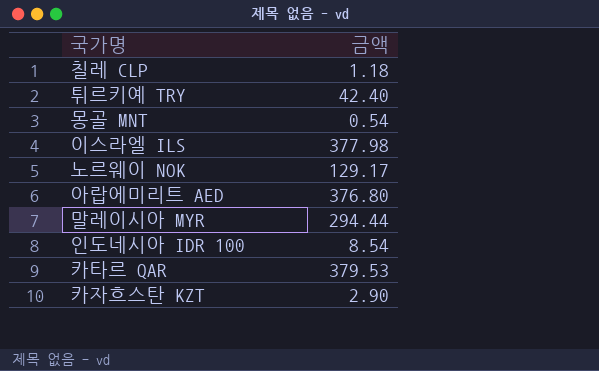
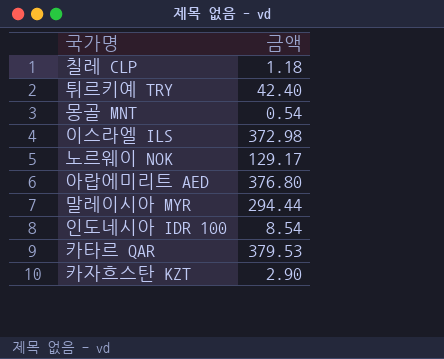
이스라엘 ILS | 금액: 377.98 -> 372.98

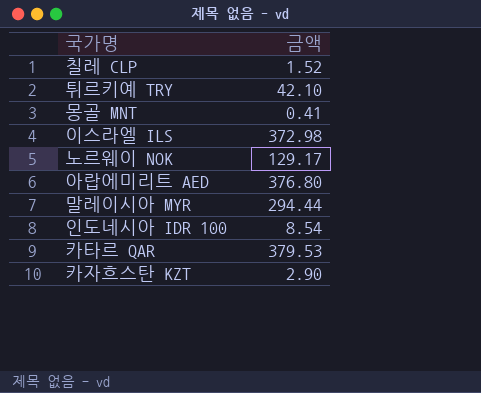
칠레 CLP | 금액: 1.18 -> 1.52
튀르키예 TRY | 금액: 42.40 -> 42.10
몽골 MNT | 금액: 0.54 -> 0.41

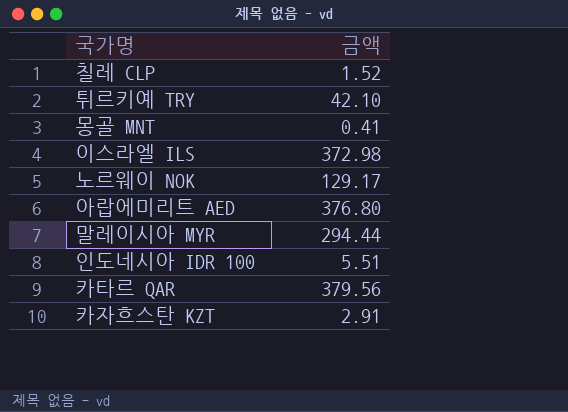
인도네시아 IDR 100 | 금액: 8.54 -> 5.51
카타르 QAR | 금액: 379.53 -> 379.56
카자흐스탄 KZT | 금액: 2.90 -> 2.91

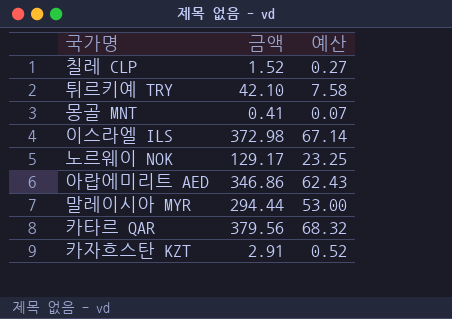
column 예산 | formula: none -> [금액] * 0.18
row 인도네시아 IDR 100: 5.51 -> none
아랍에미리트 AED | 금액: 376.80 -> 346.86

